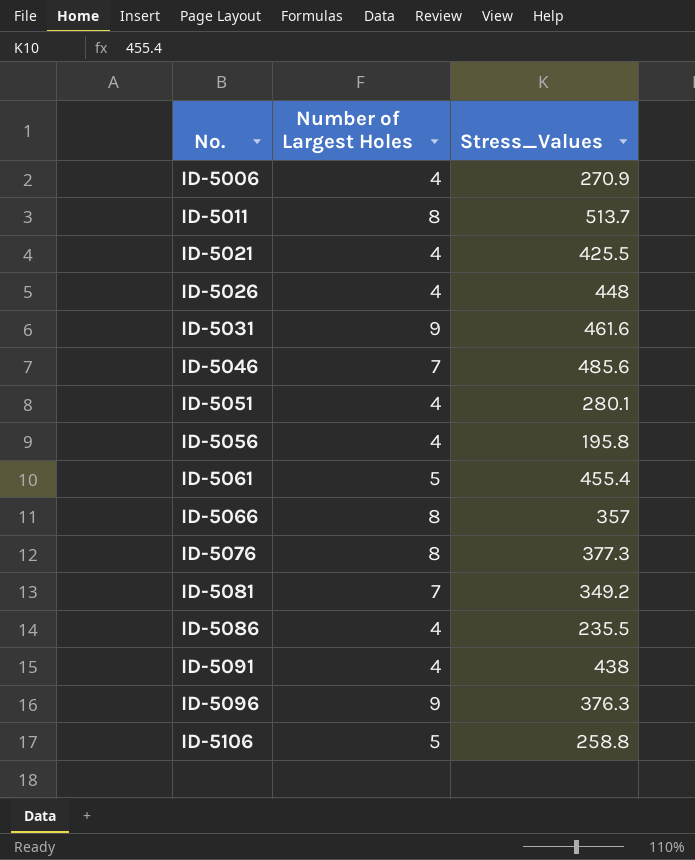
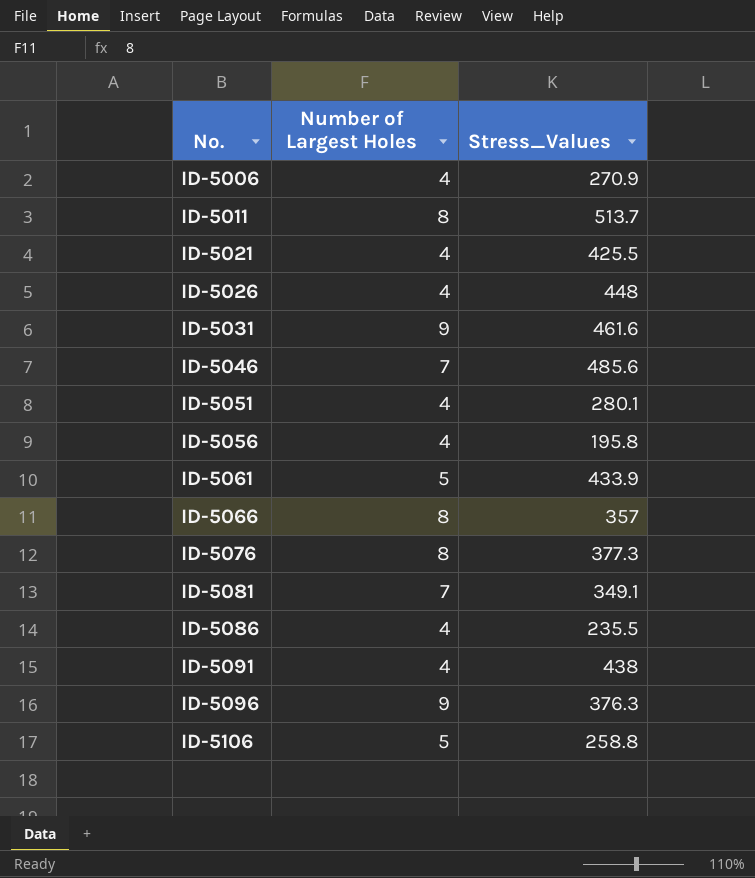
ID-5061 | Stress_Values: 455.4 -> 433.9
ID-5081 | Stress_Values: 349.2 -> 349.1

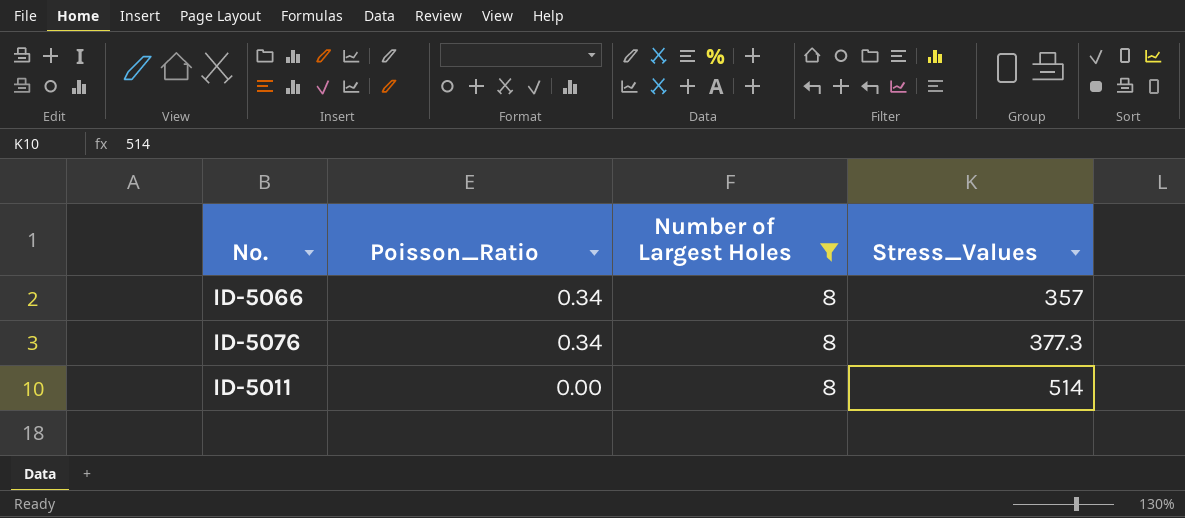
filter: none -> Number of Largest Holes = 8
row order: No. ascending -> Poisson_Ratio descending
column Poisson_Ratio | position: none -> 2
ID-5011 | Stress_Values: 513.7 -> 514

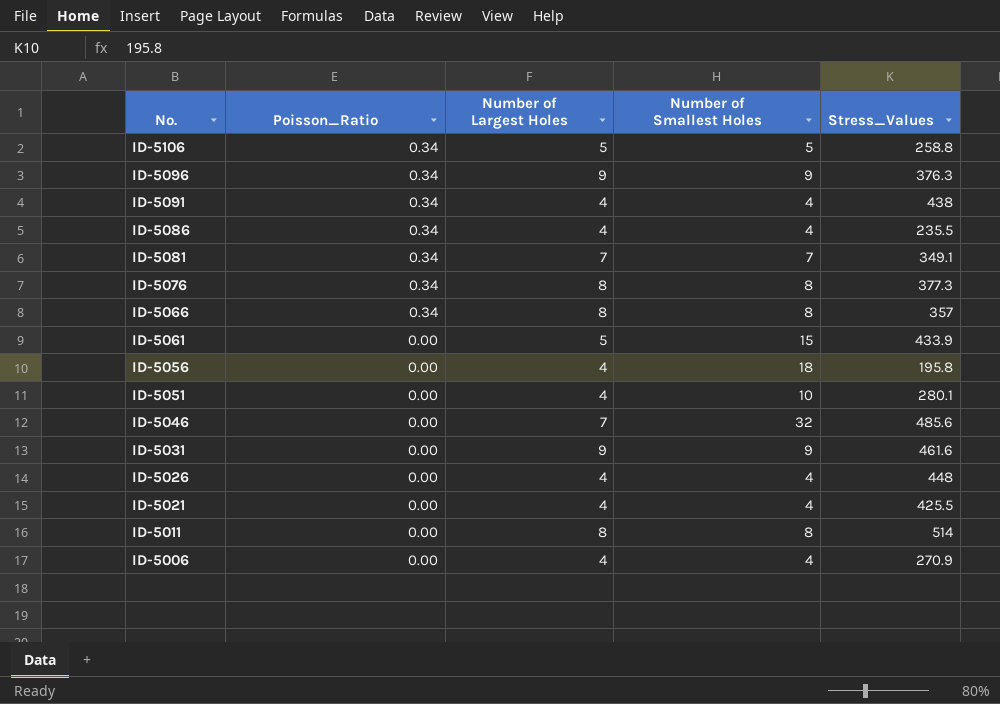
filter: Number of Largest Holes = 8 -> none
row order: Poisson_Ratio descending -> No. descending
column Number of Smallest Holes | position: none -> 4

